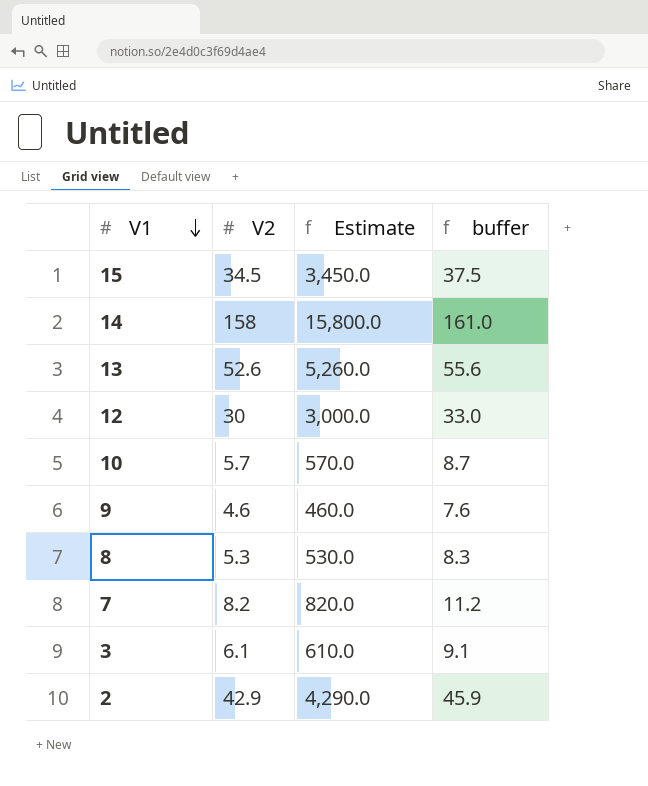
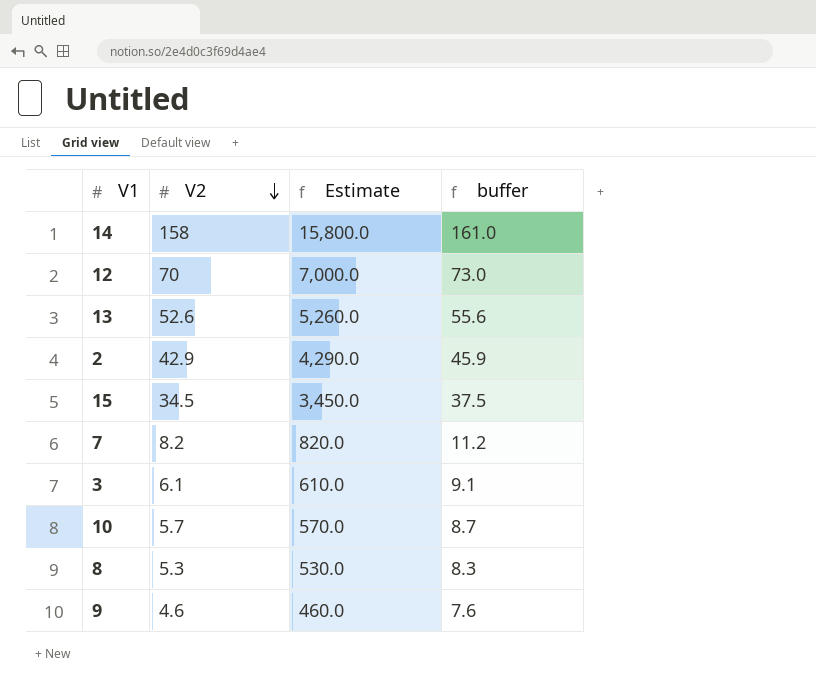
row order: V1 descending -> V2 descending
12 | V2: 30 -> 70
12 | Estimate: 3,000.0 -> 7,000.0
12 | buffer: 33.0 -> 73.0

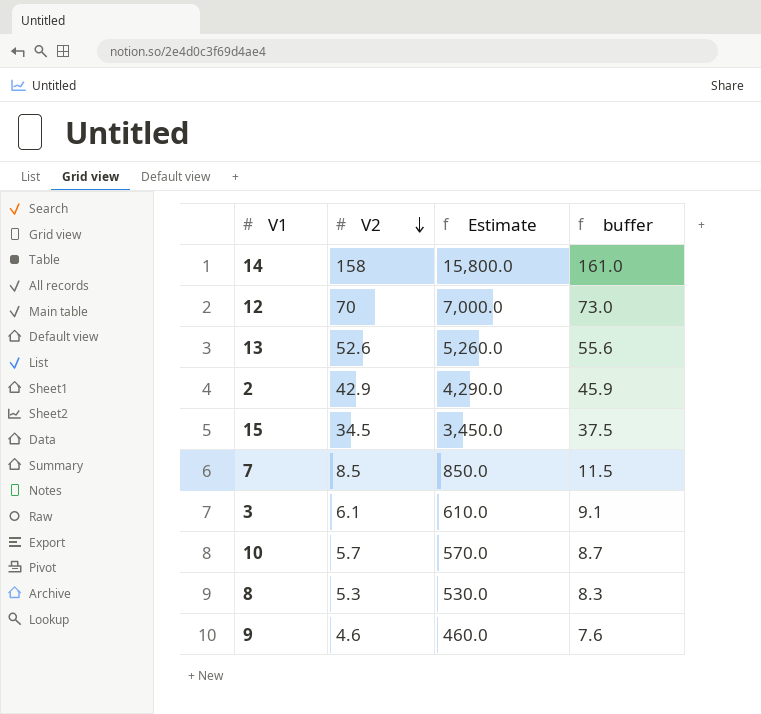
7 | V2: 8.2 -> 8.5
7 | Estimate: 820.0 -> 850.0
7 | buffer: 11.2 -> 11.5

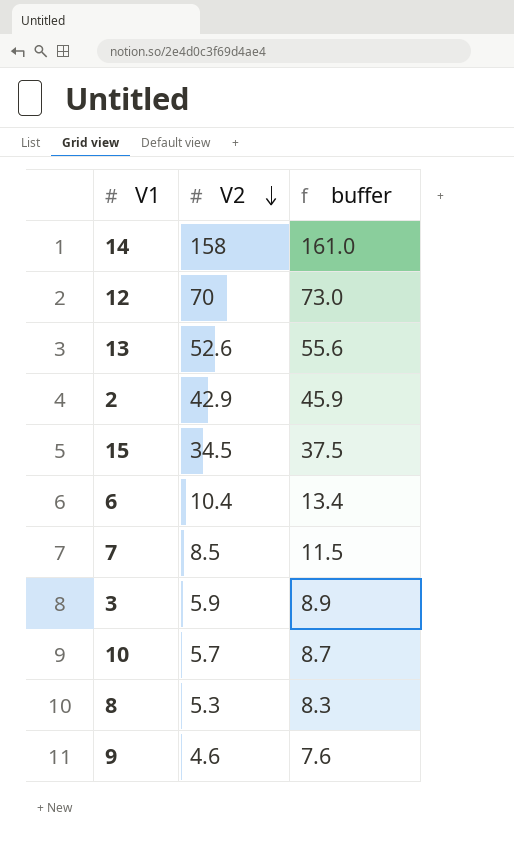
column Estimate | formula: [V2] * 100 -> none
row 6: none -> 10.4 | 13.4
3 | V2: 6.1 -> 5.9
3 | buffer: 9.1 -> 8.9

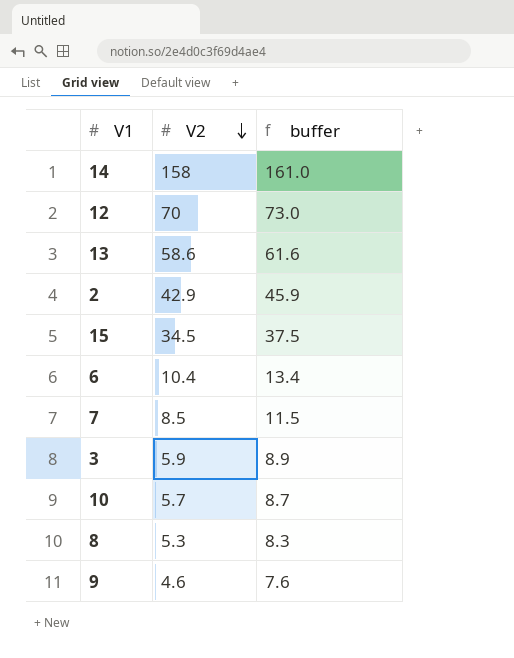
13 | V2: 52.6 -> 58.6
13 | buffer: 55.6 -> 61.6

